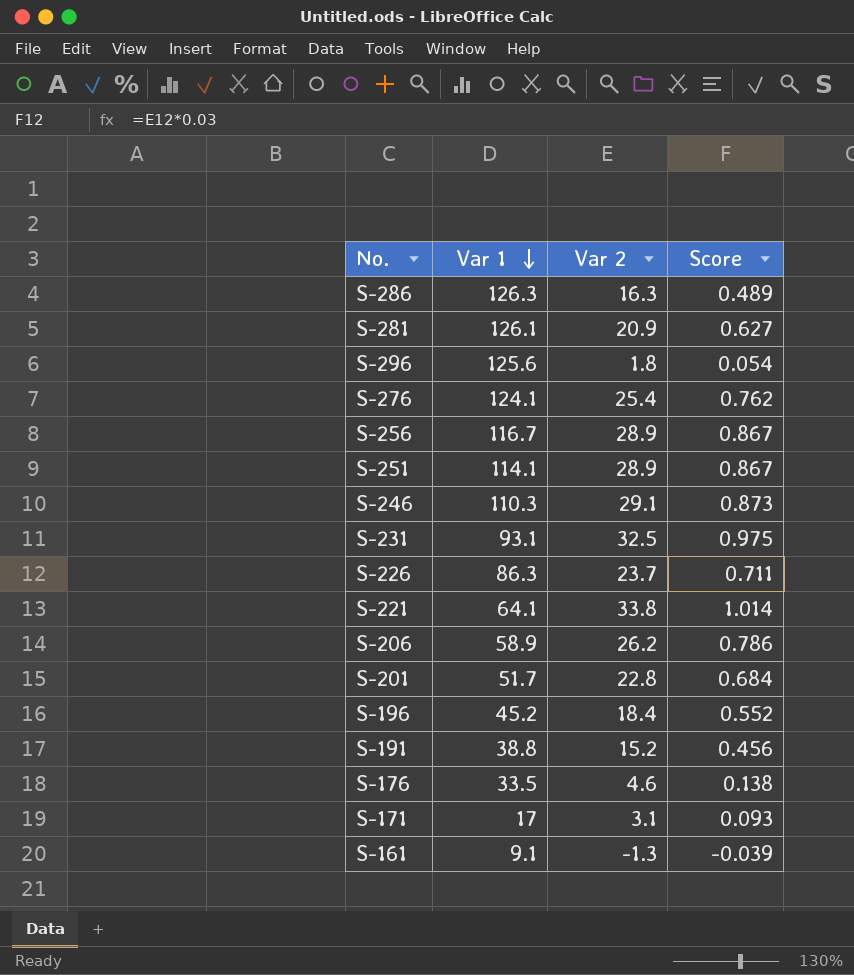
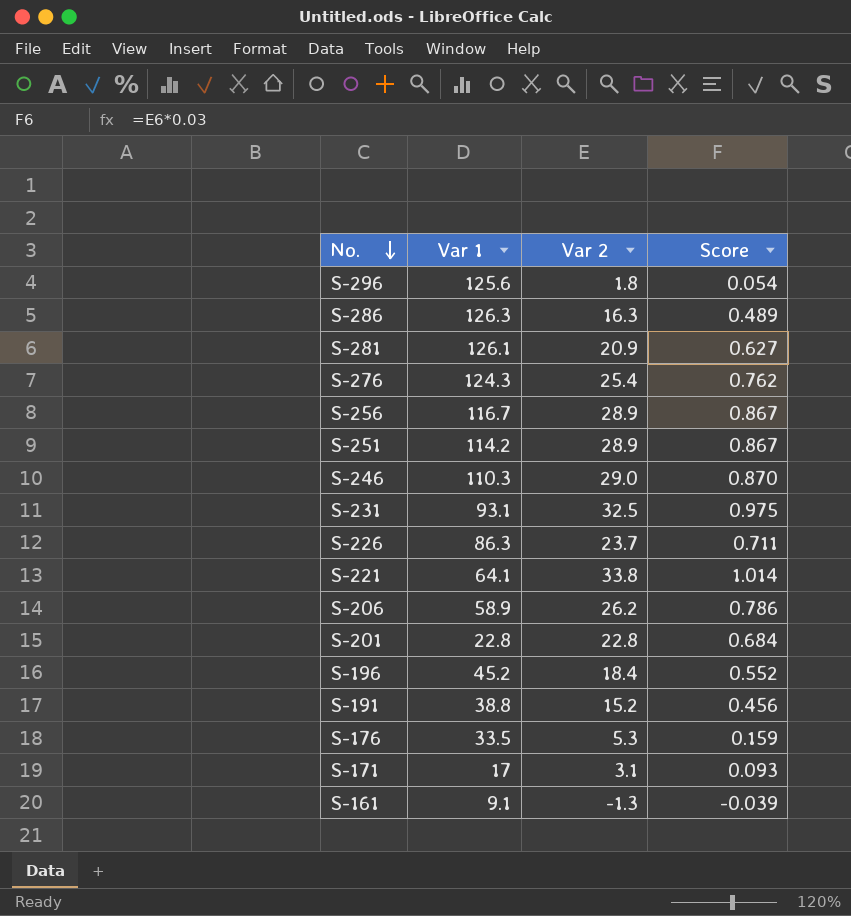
row order: Var 1 descending -> No. descending
S-276 | Var 1: 124.1 -> 124.3
S-251 | Var 1: 114.1 -> 114.2
S-246 | Var 2: 29.1 -> 29.0
S-246 | Score: 0.873 -> 0.870
S-201 | Var 1: 51.7 -> 22.8
S-176 | Var 2: 4.6 -> 5.3
S-176 | Score: 0.138 -> 0.159

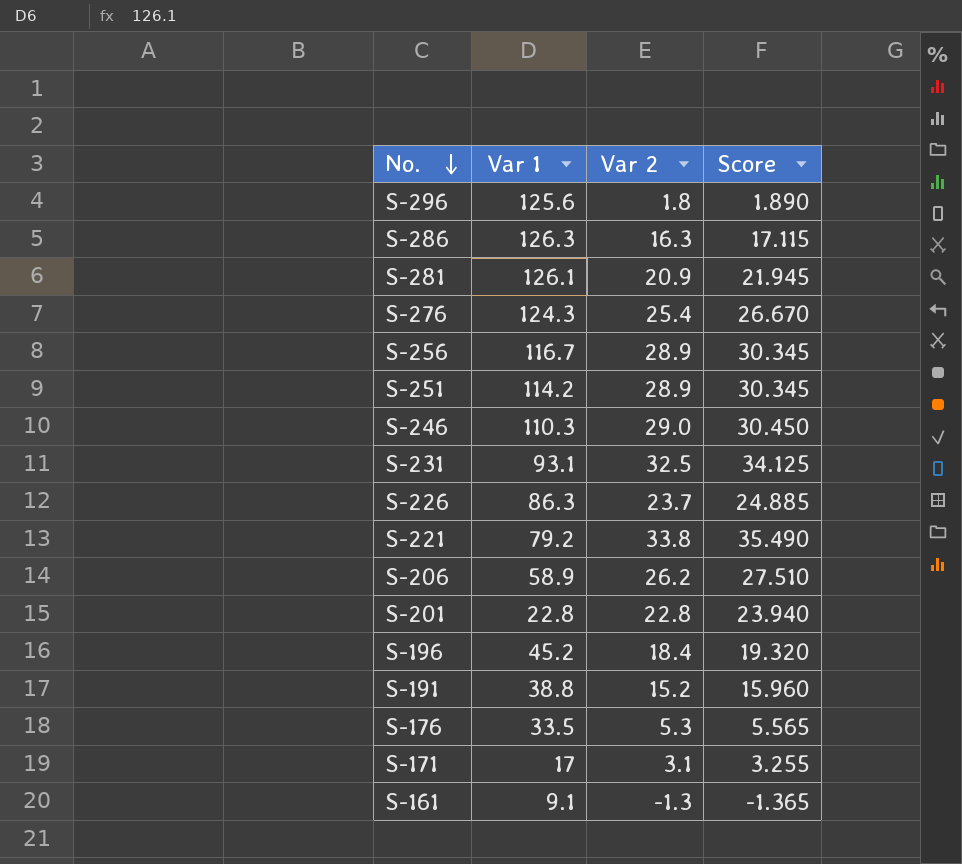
column Score | formula: [Var 2] * 0.03 -> [Var 2] * 1.05
S-221 | Var 1: 64.1 -> 79.2

